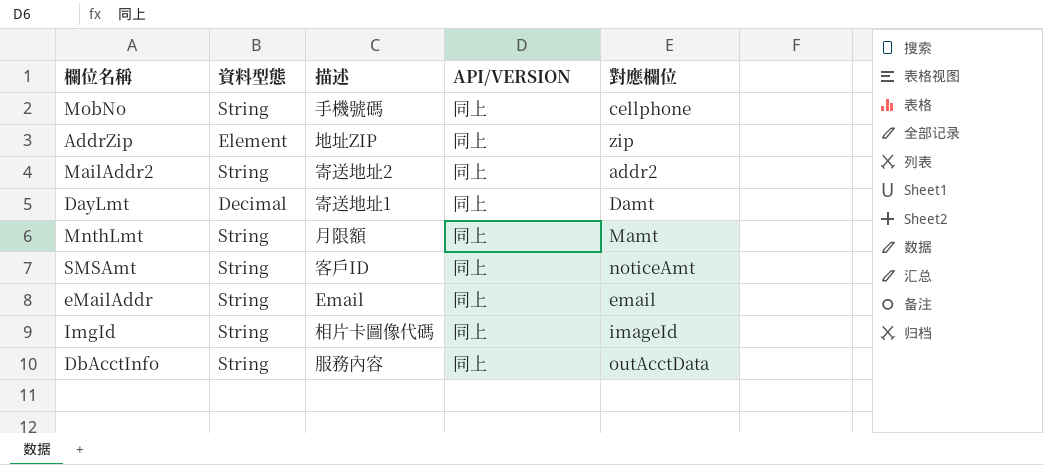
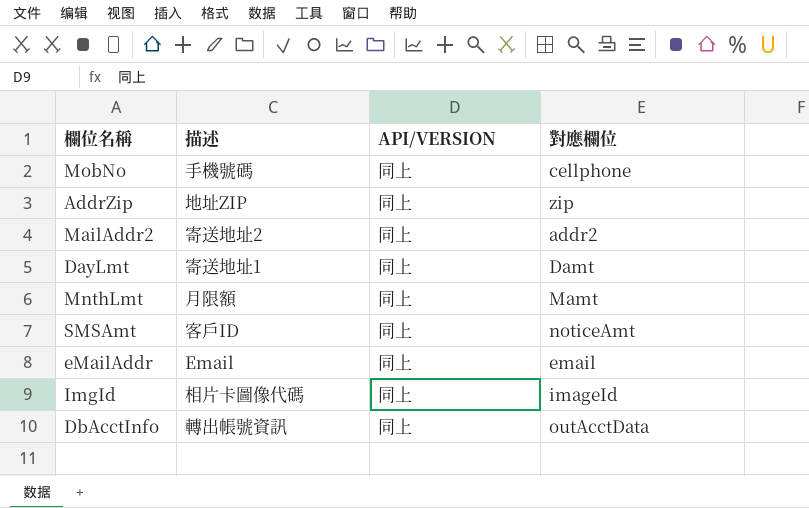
column 資料型態 | position: 2 -> none
DbAcctInfo | 描述: 服務內容 -> 轉出帳號資訊

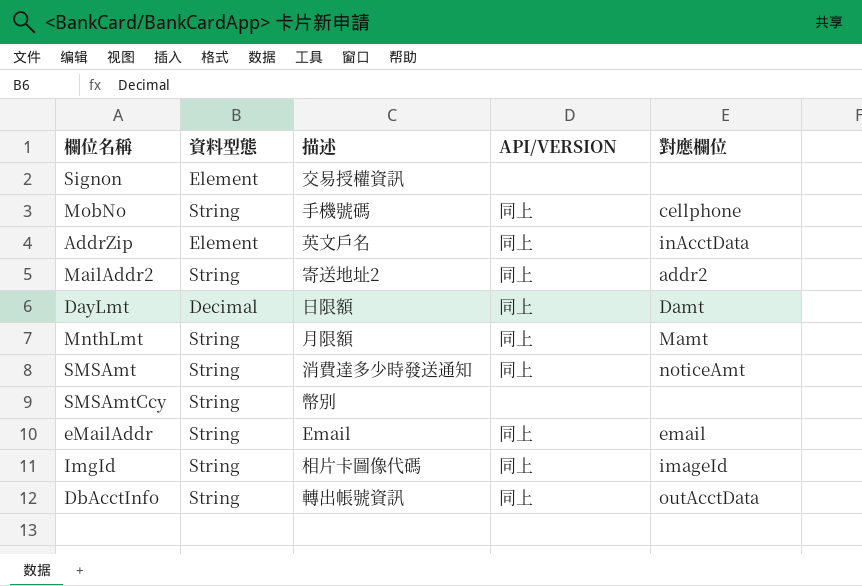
column 資料型態 | position: none -> 2
row Signon: none -> Element | 交易授權資訊 | none | none
AddrZip | 描述: 地址ZIP -> 英文戶名
AddrZip | 對應欄位: zip -> inAcctData
DayLmt | 描述: 寄送地址1 -> 日限額
SMSAmt | 描述: 客戶ID -> 消費達多少時發送通知
row SMSAmtCcy: none -> String | 幣別 | none | none

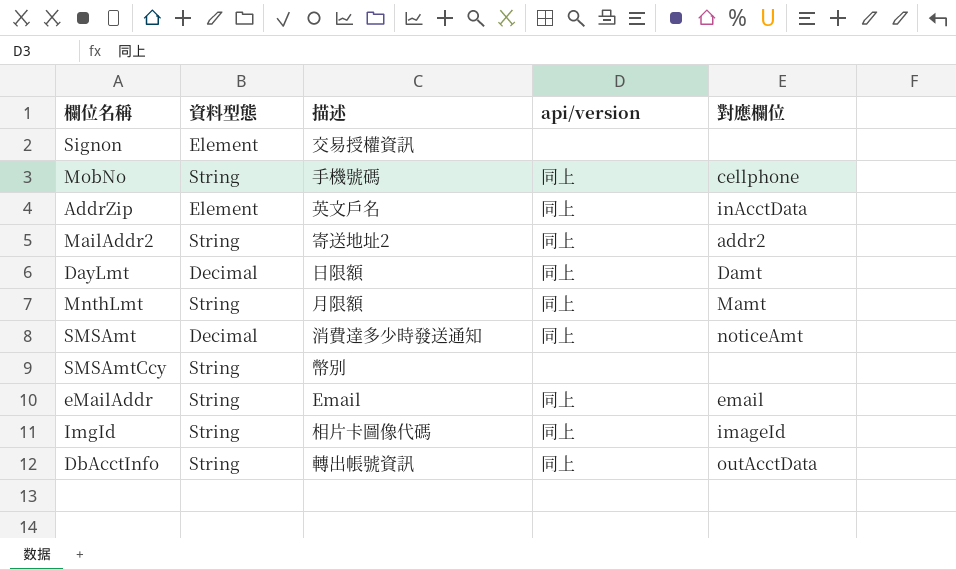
column name: API/VERSION -> api/version
SMSAmt | 資料型態: String -> Decimal

